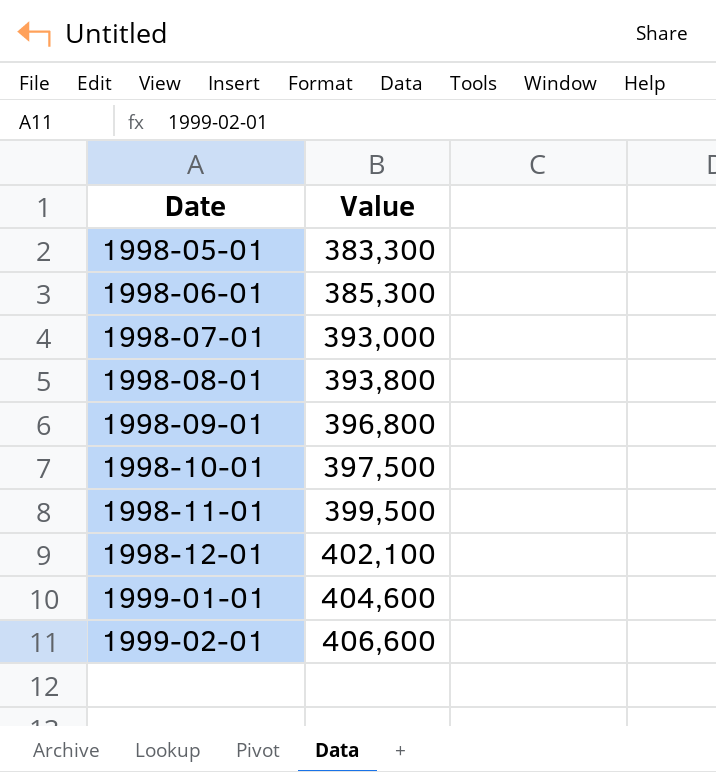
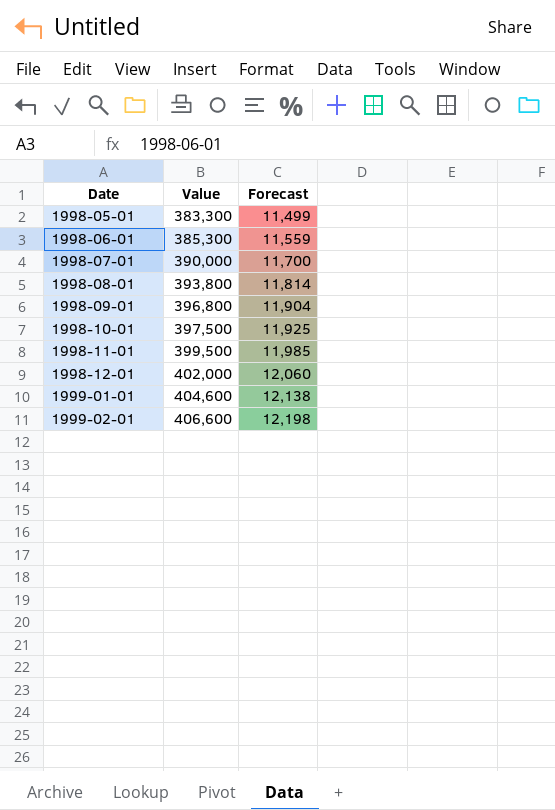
column Forecast | formula: none -> [Value] * 0.03
1998-07-01 | Value: 393,000 -> 390,000
1998-12-01 | Value: 402,100 -> 402,000

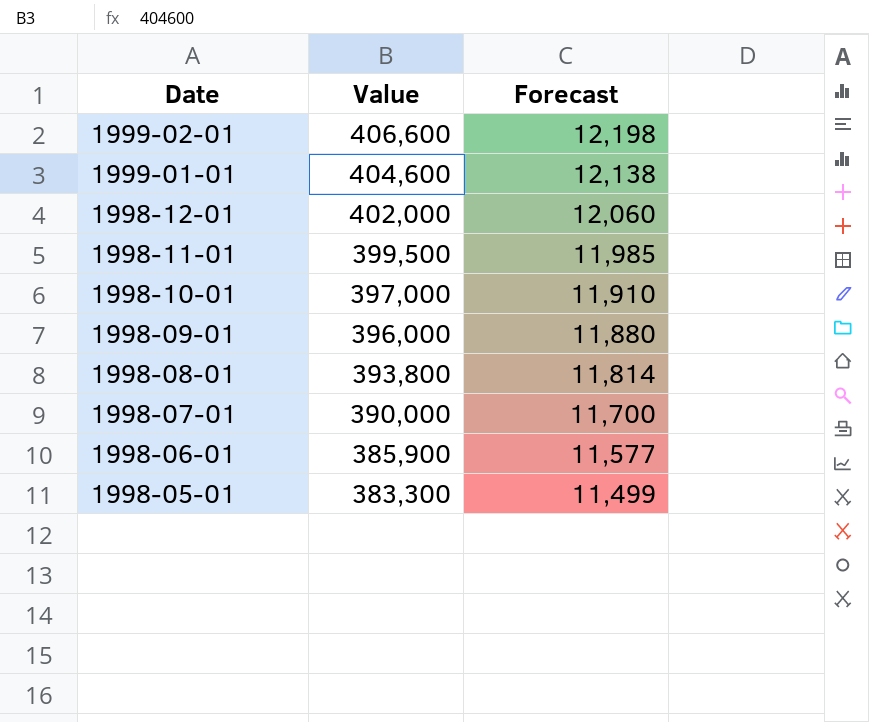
row order: Date ascending -> Date descending
1998-10-01 | Value: 397,500 -> 397,000
1998-10-01 | Forecast: 11,925 -> 11,910
1998-09-01 | Value: 396,800 -> 396,000
1998-09-01 | Forecast: 11,904 -> 11,880
1998-06-01 | Value: 385,300 -> 385,900
1998-06-01 | Forecast: 11,559 -> 11,577

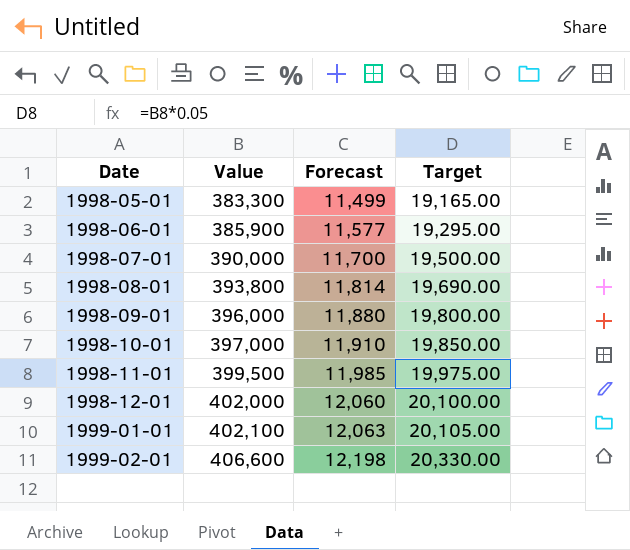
row order: Date descending -> Date ascending
column Target | formula: none -> [Value] * 0.05
1999-01-01 | Value: 404,600 -> 402,100
1999-01-01 | Forecast: 12,138 -> 12,063

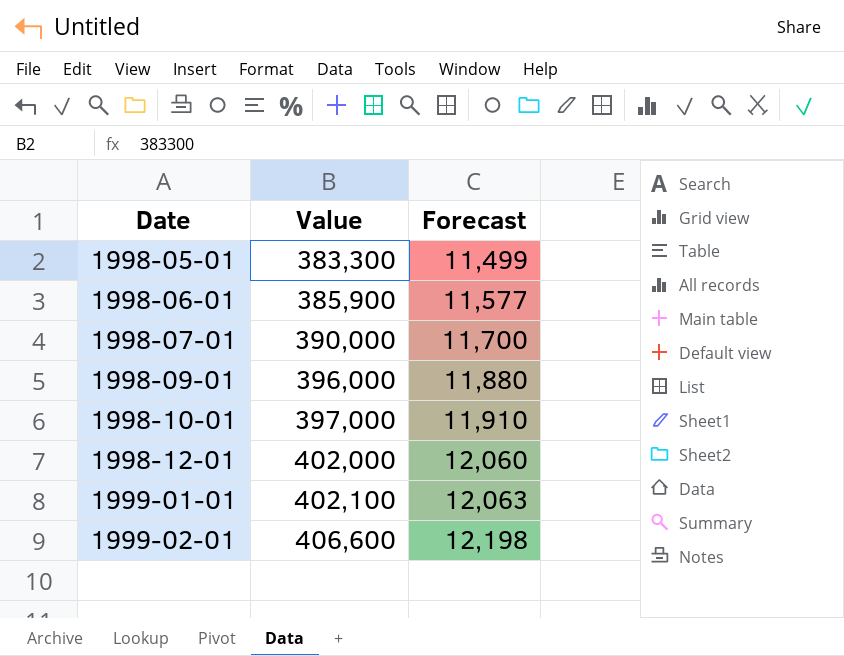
column Target | formula: [Value] * 0.05 -> none
row 1998-08-01: 393,800 | 11,814 | 19,690.00 -> none
row 1998-11-01: 399,500 | 11,985 | 19,975.00 -> none

